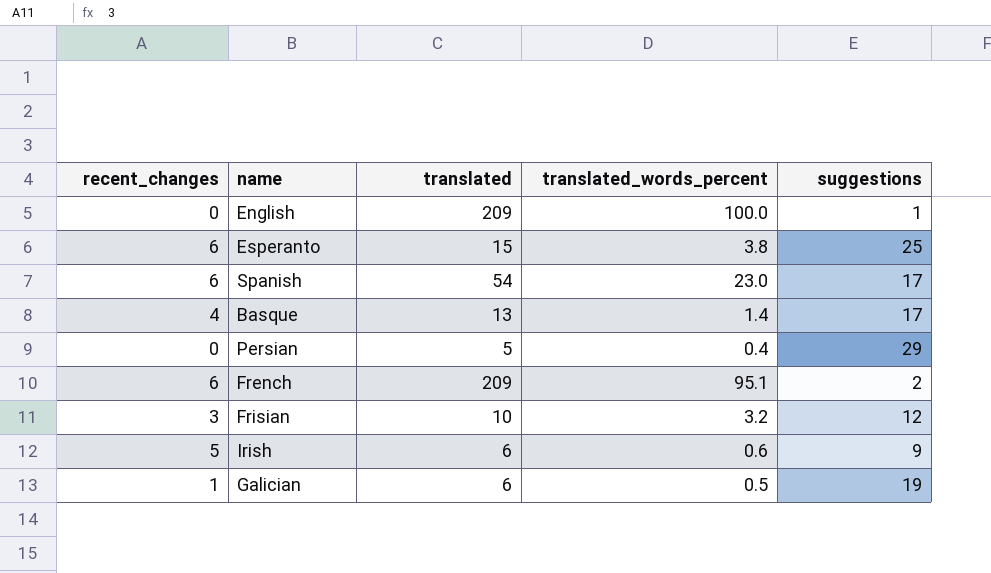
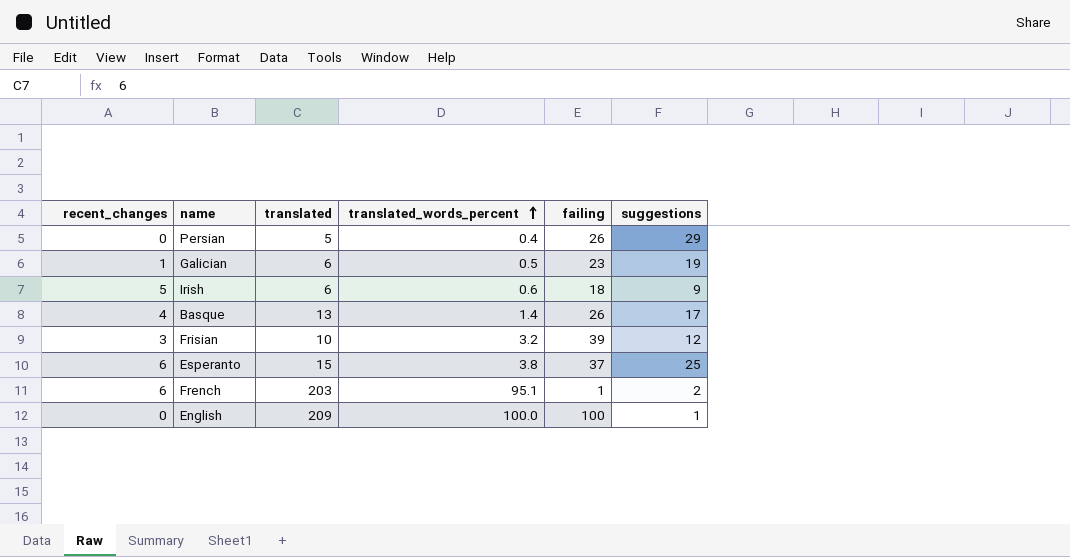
row order: none -> translated_words_percent ascending
column failing | position: none -> 5
row Spanish: 6 | 54 | 23.0 | 17 -> none
French | translated: 209 -> 203

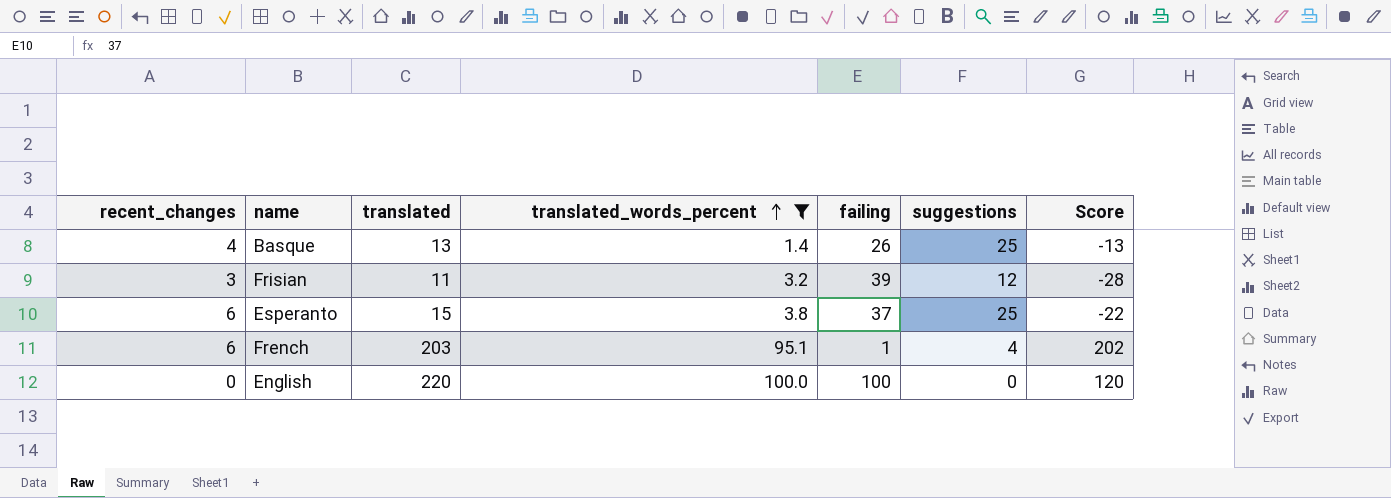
filter: none -> translated_words_percent >= 1.4
column Score | formula: none -> [translated] - [failing]
Basque | suggestions: 17 -> 25
Frisian | translated: 10 -> 11
French | suggestions: 2 -> 4
English | translated: 209 -> 220
English | suggestions: 1 -> 0

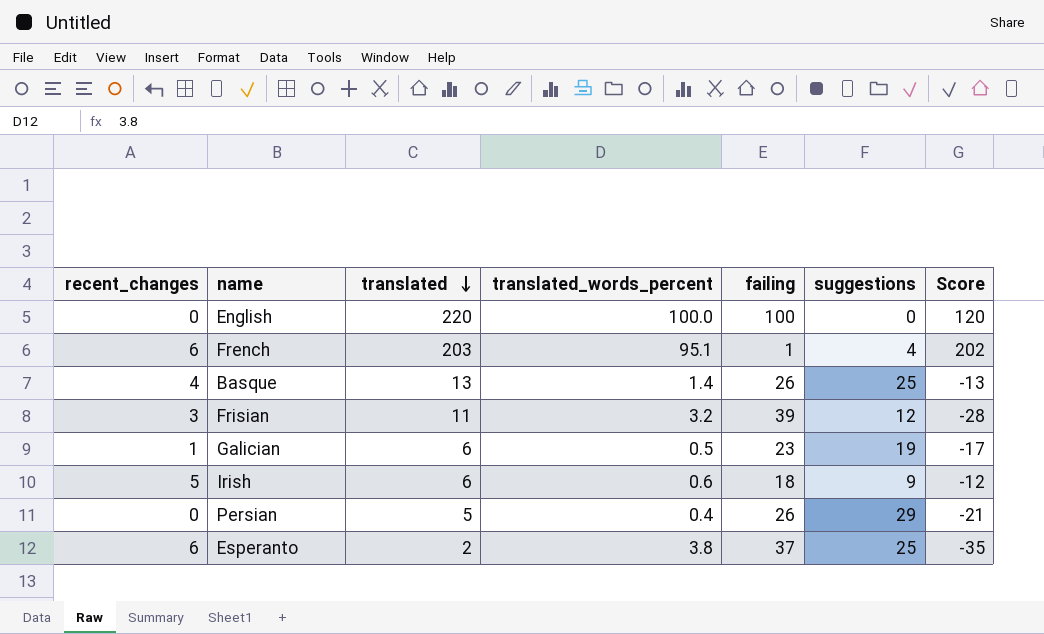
filter: translated_words_percent >= 1.4 -> none
row order: translated_words_percent ascending -> translated descending
Esperanto | translated: 15 -> 2
Esperanto | Score: -22 -> -35

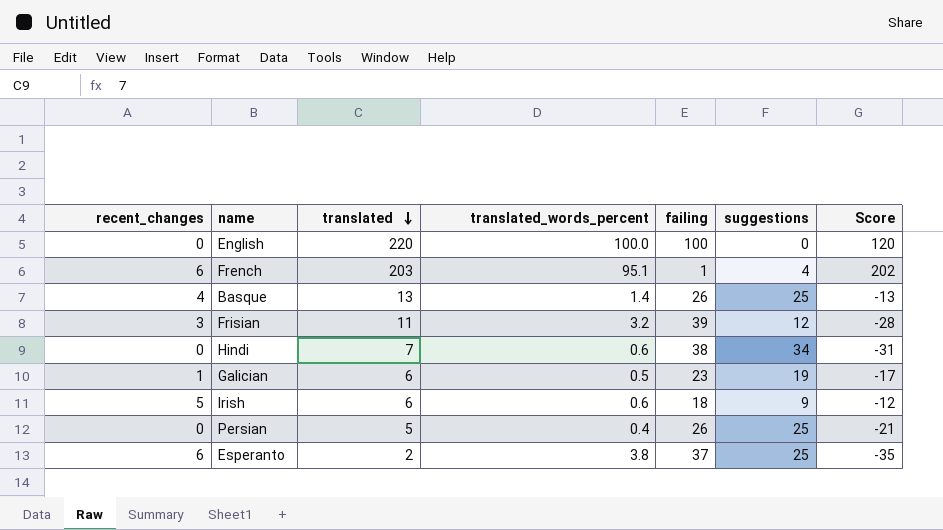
row Hindi: none -> 0 | 7 | 0.6 | 38 | 34 | -31
Persian | suggestions: 29 -> 25

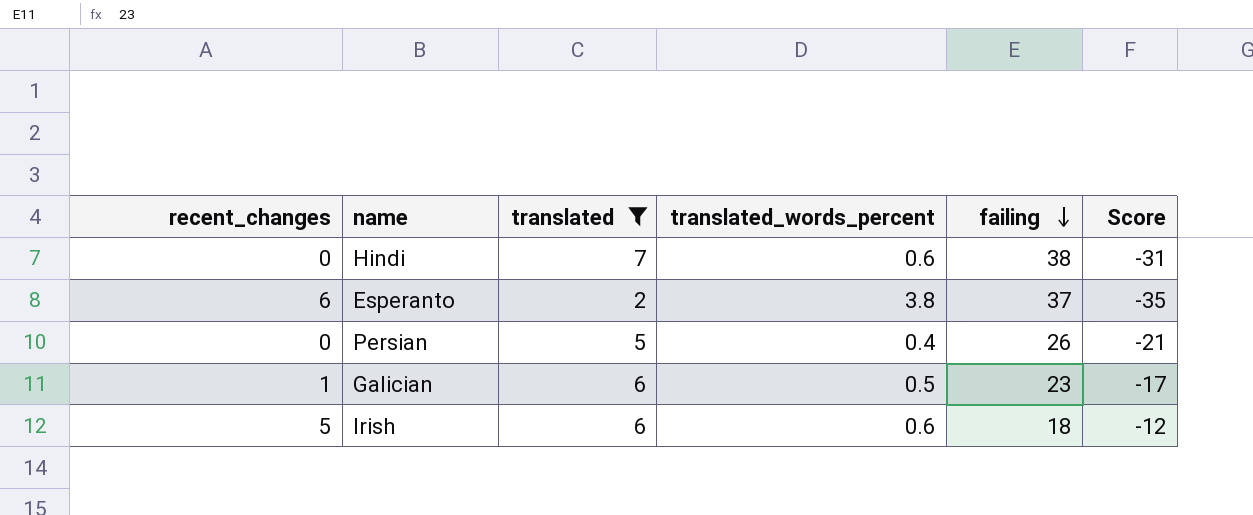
filter: none -> translated <= 7
row order: translated descending -> failing descending
column suggestions | position: 6 -> none

